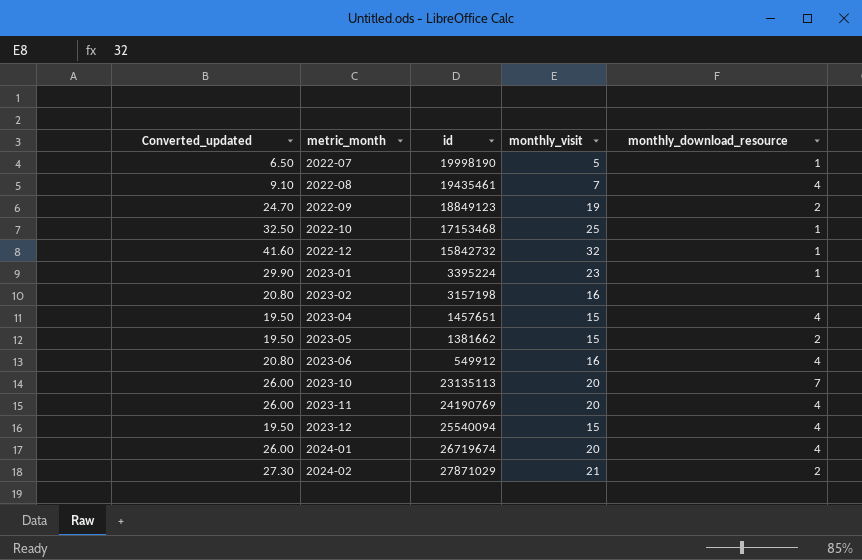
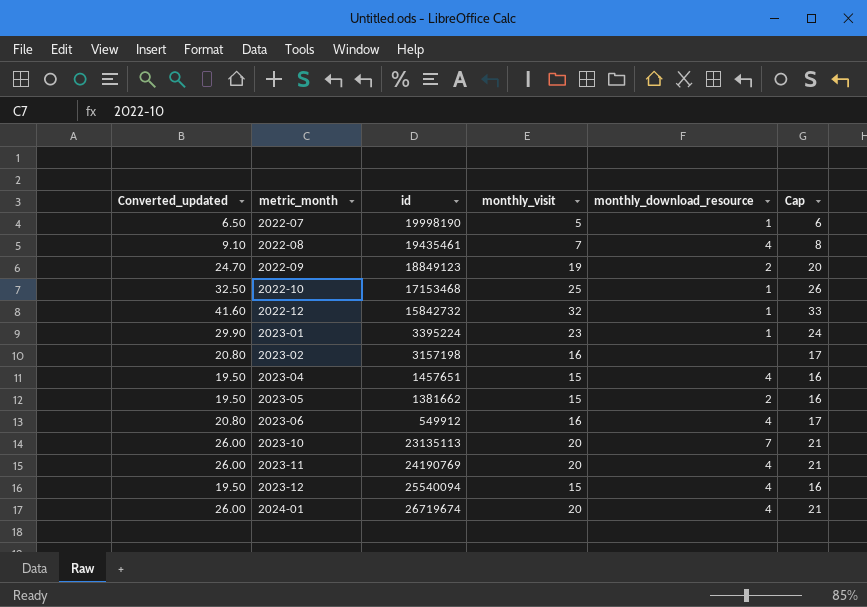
column Cap | formula: none -> [monthly_visit] + 1
row 2024-02: 27.30 | 27871029 | 21 | 2 -> none

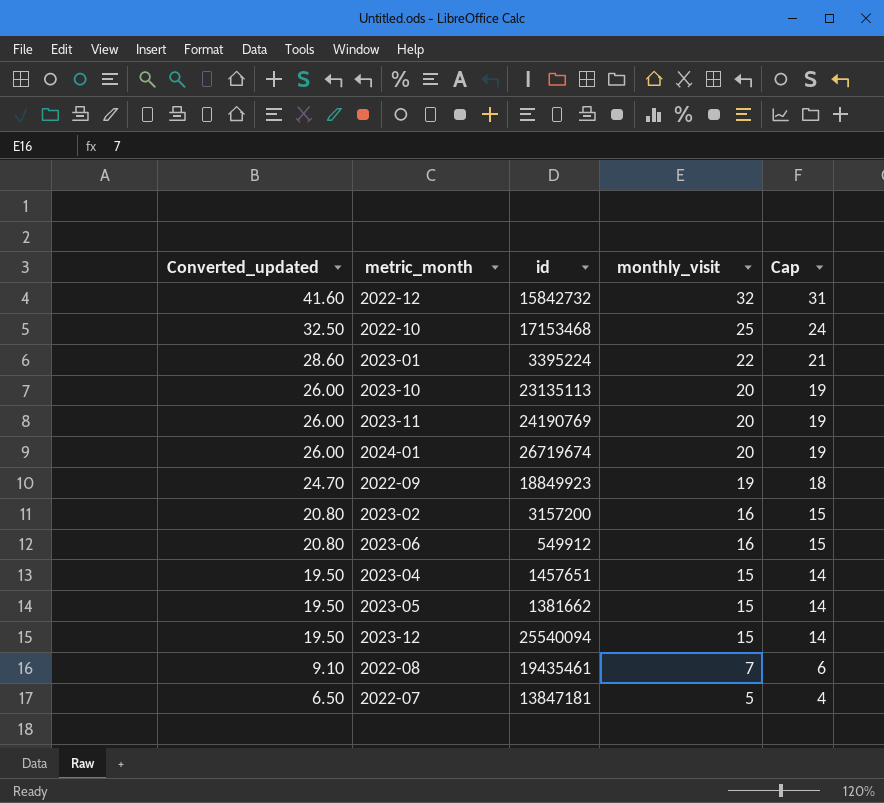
row order: metric_month ascending -> Converted_updated descending
column monthly_download_resource | position: 5 -> none
column Cap | formula: [monthly_visit] + 1 -> [monthly_visit] - 1
2023-01 | Converted_updated: 29.90 -> 28.60
2023-01 | monthly_visit: 23 -> 22
2022-09 | id: 18849123 -> 18849923
2023-02 | id: 3157198 -> 3157200
2022-07 | id: 19998190 -> 13847181

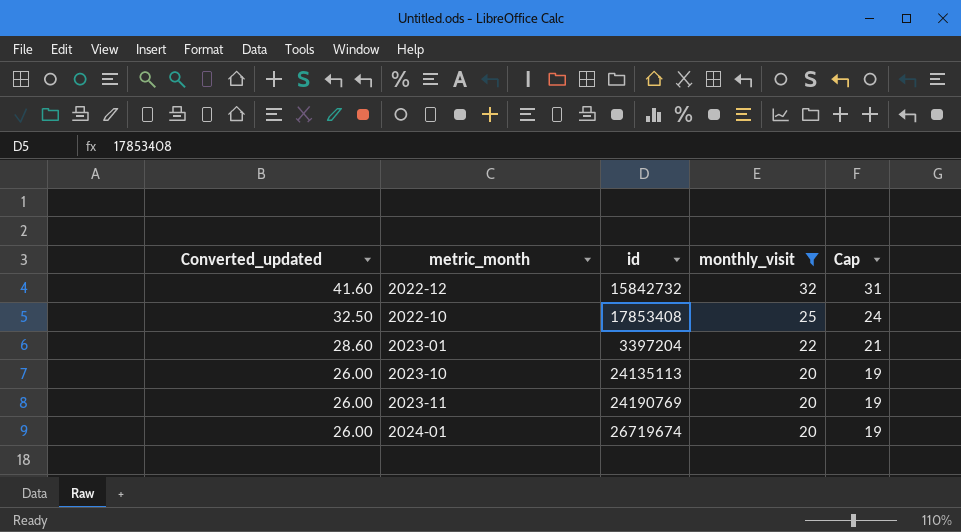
filter: none -> monthly_visit >= 20
2022-10 | id: 17153468 -> 17853408
2023-01 | id: 3395224 -> 3397204
2023-10 | id: 23135113 -> 24135113

